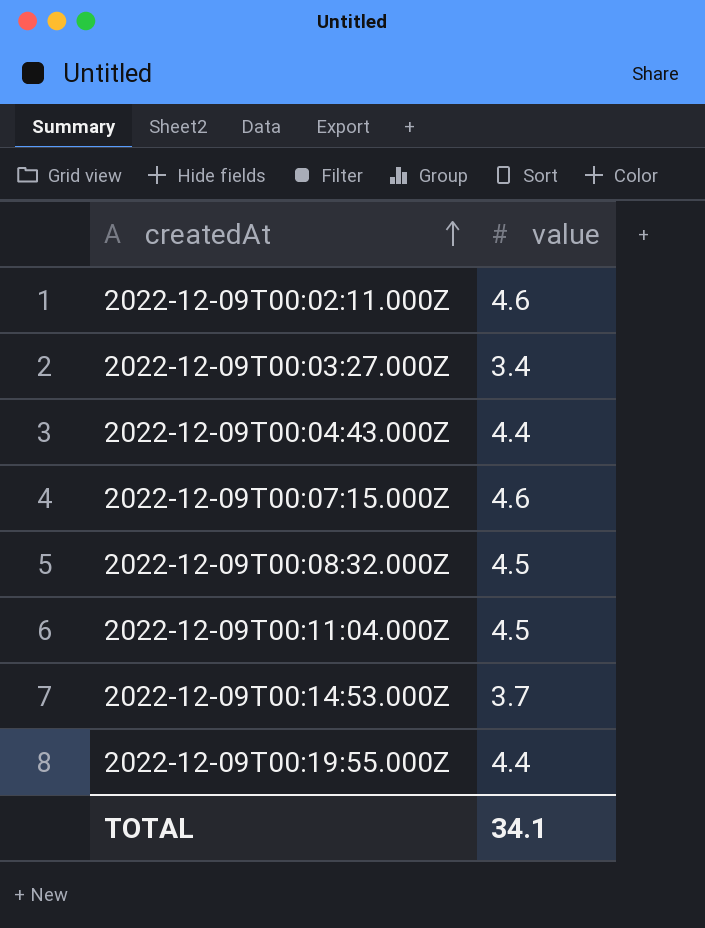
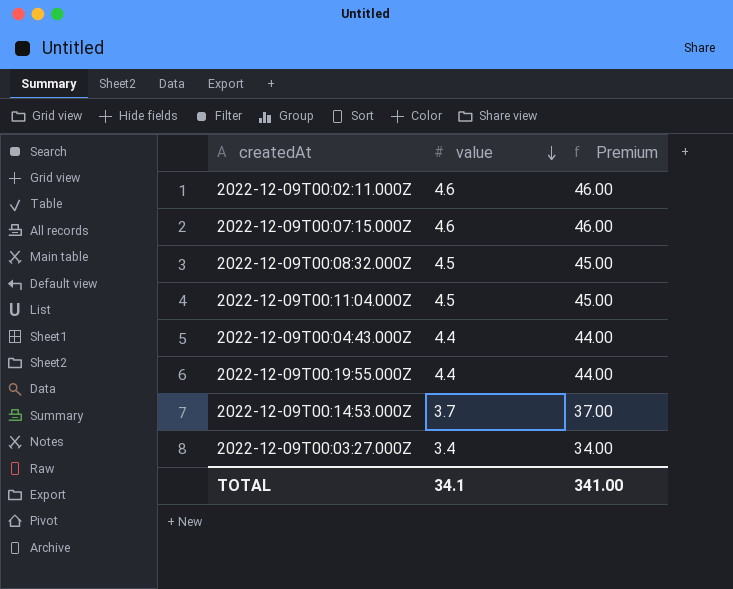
row order: createdAt ascending -> value descending
column Premium | formula: none -> [value] * 10

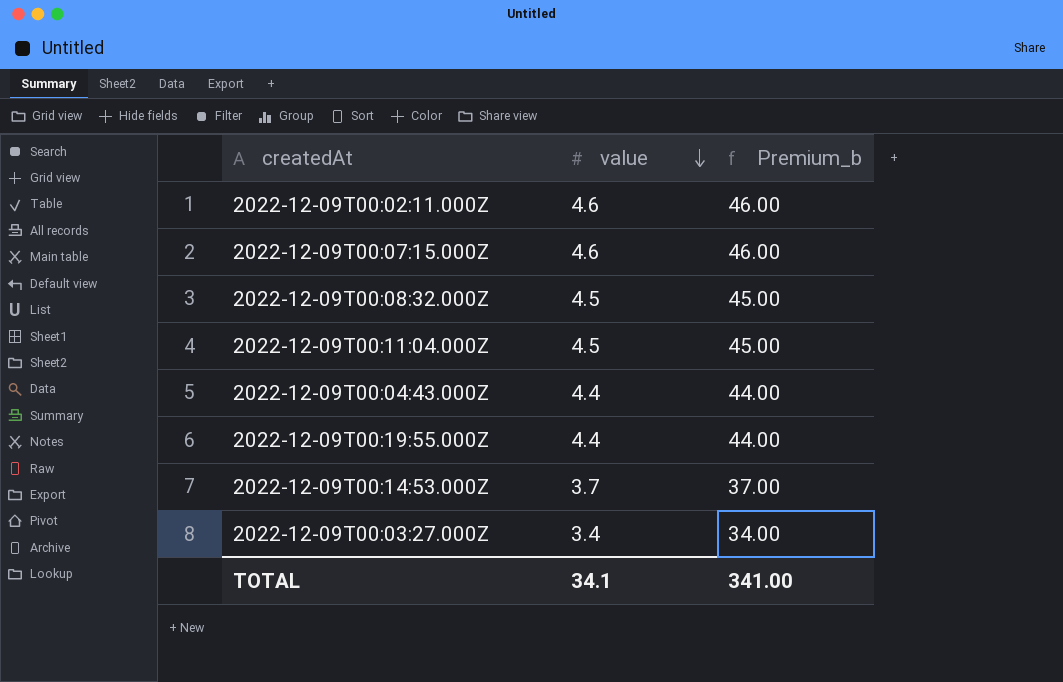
column name: Premium -> Premium_b

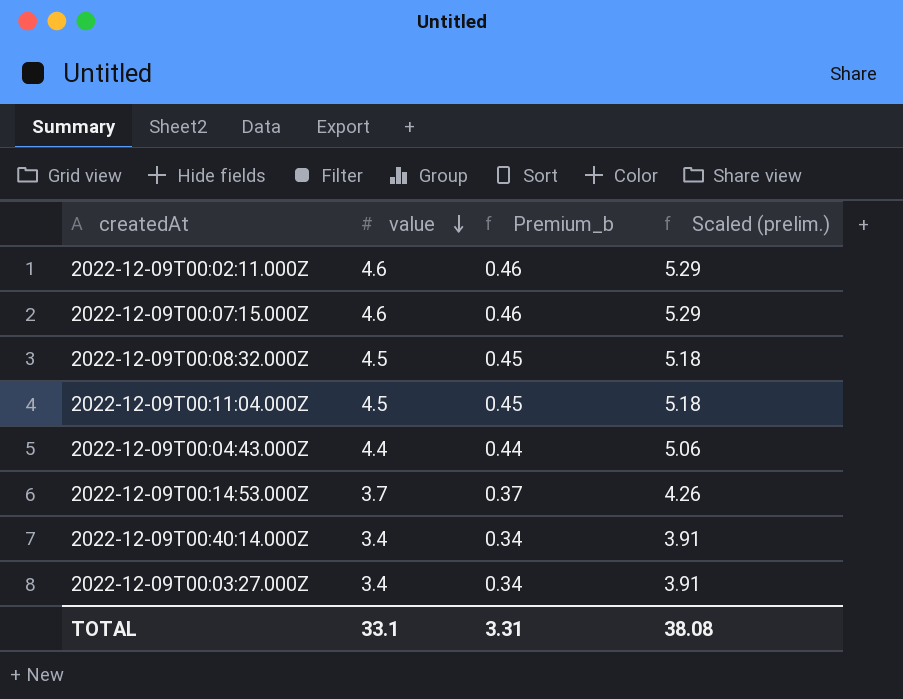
column Premium_b | formula: [value] * 10 -> [value] * 0.1
column Scaled (prelim.) | formula: none -> [value] * 1.15
row 2022-12-09T00:19:55.000Z: 4.4 | 44.00 -> none
row 2022-12-09T00:40:14.000Z: none -> 3.4 | 0.34 | 3.91
TOTAL | value: 34.1 -> 33.1
TOTAL | Premium_b: 341.00 -> 3.31

